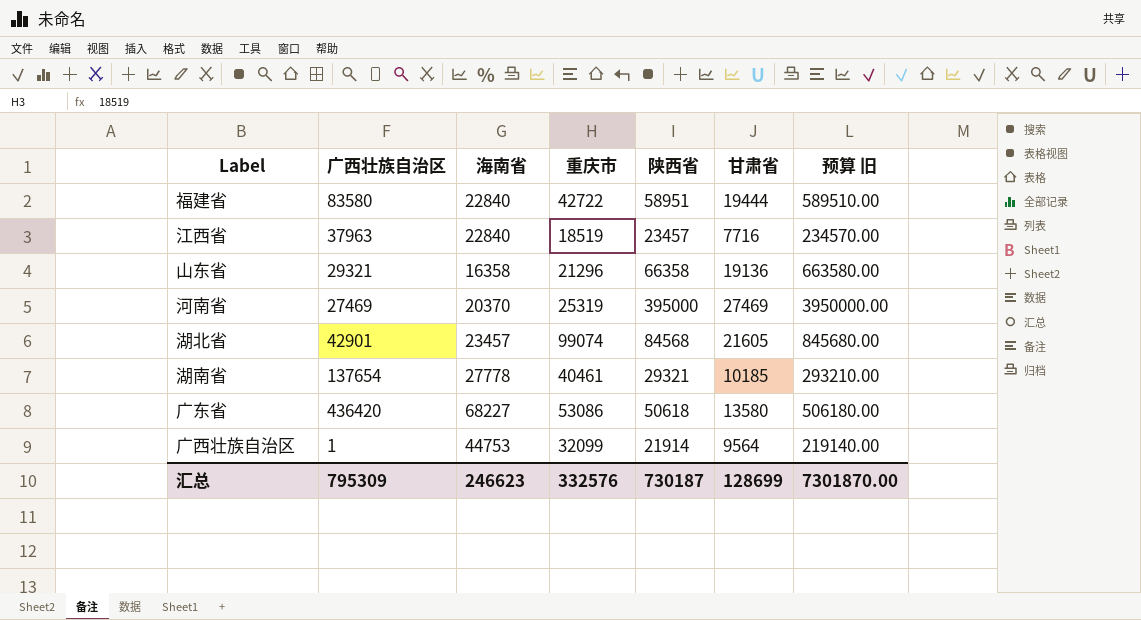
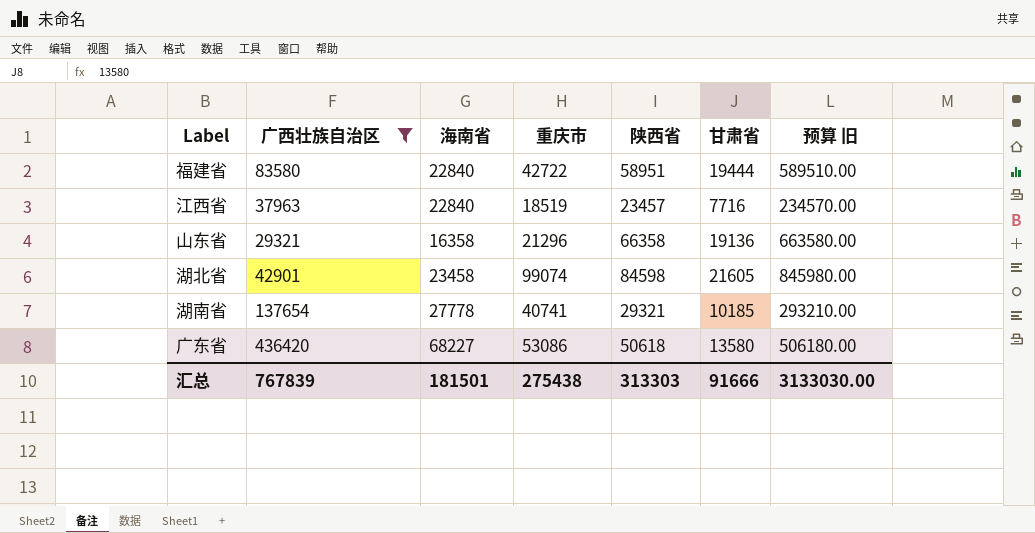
filter: none -> 广西壮族自治区 >= 29321
湖北省 | 海南省: 23457 -> 23458
湖北省 | 陕西省: 84568 -> 84598
湖北省 | 预算 旧: 845680.00 -> 845980.00
湖南省 | 重庆市: 40461 -> 40741
汇总 | 广西壮族自治区: 795309 -> 767839
汇总 | 海南省: 246623 -> 181501
汇总 | 重庆市: 332576 -> 275438
汇总 | 陕西省: 730187 -> 313303
汇总 | 甘肃省: 128699 -> 91666
汇总 | 预算 旧: 7301870.00 -> 3133030.00

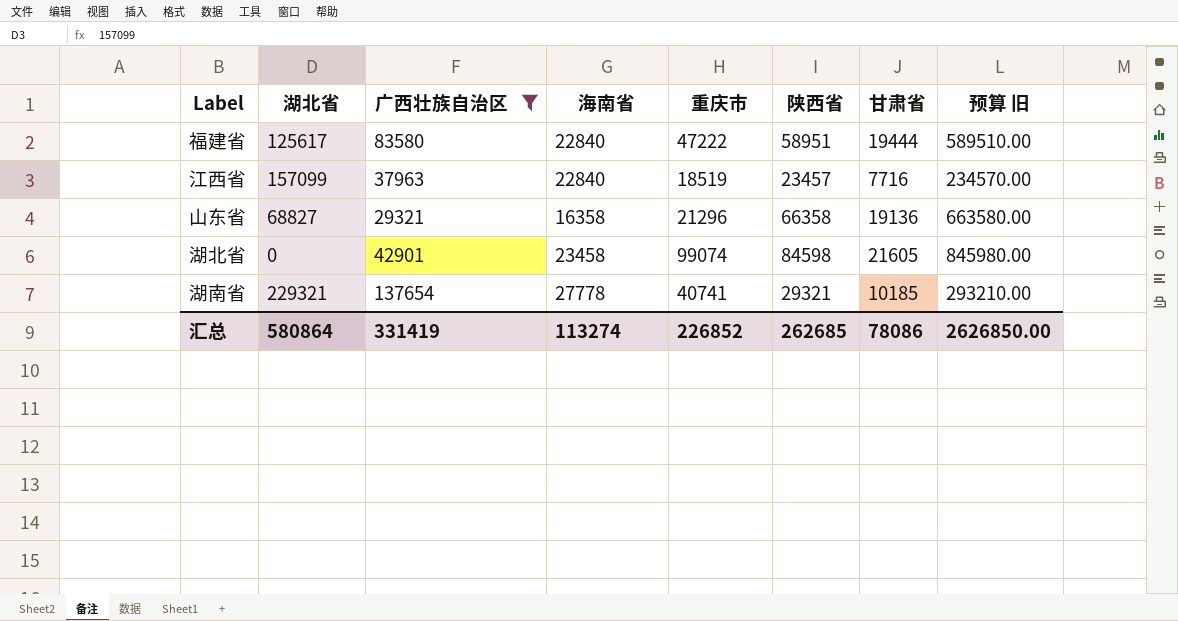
column 湖北省 | position: none -> 2
row 广东省: 436420 | 68227 | 53086 | 50618 | 13580 | 506180.00 -> none
福建省 | 重庆市: 42722 -> 47222
汇总 | 广西壮族自治区: 767839 -> 331419
汇总 | 海南省: 181501 -> 113274
汇总 | 重庆市: 275438 -> 226852
汇总 | 陕西省: 313303 -> 262685
汇总 | 甘肃省: 91666 -> 78086
汇总 | 预算 旧: 3133030.00 -> 2626850.00

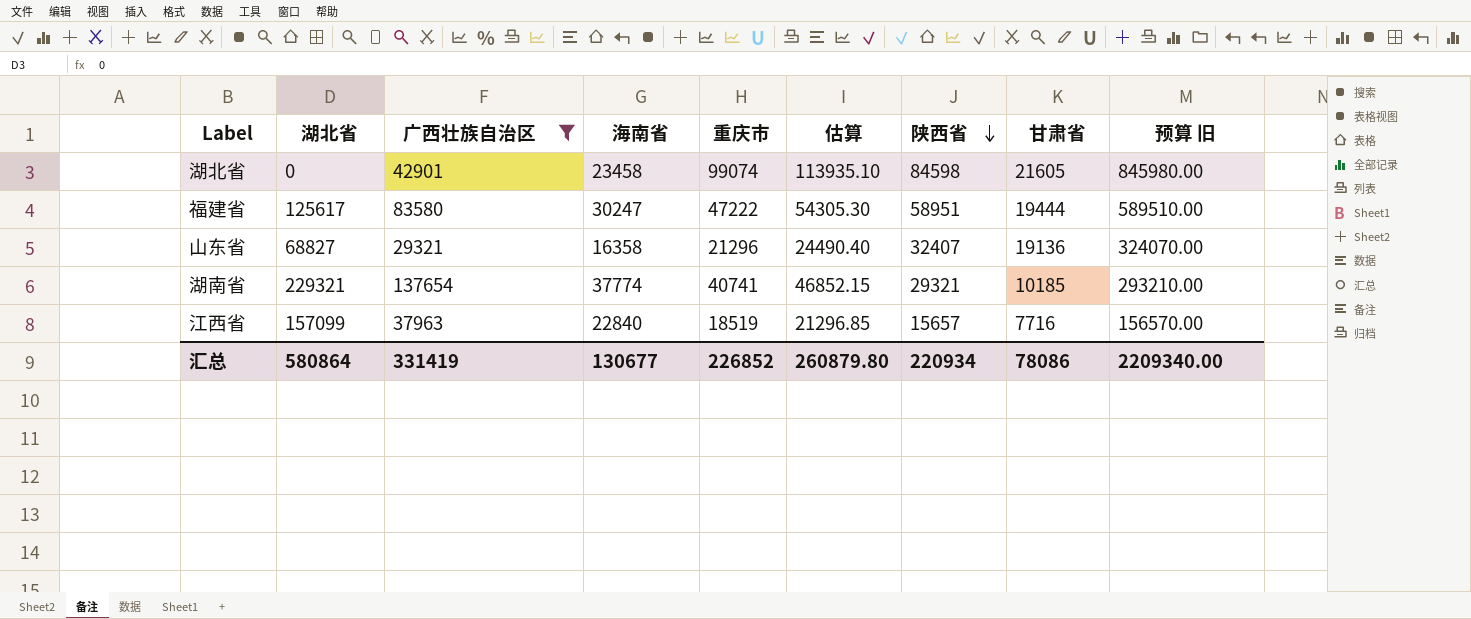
row order: none -> 陕西省 descending
column 估算 | formula: none -> [重庆市] * 1.15
福建省 | 海南省: 22840 -> 30247
山东省 | 陕西省: 66358 -> 32407
山东省 | 预算 旧: 663580.00 -> 324070.00
湖南省 | 海南省: 27778 -> 37774
江西省 | 陕西省: 23457 -> 15657
江西省 | 预算 旧: 234570.00 -> 156570.00
汇总 | 海南省: 113274 -> 130677
汇总 | 陕西省: 262685 -> 220934
汇总 | 预算 旧: 2626850.00 -> 2209340.00

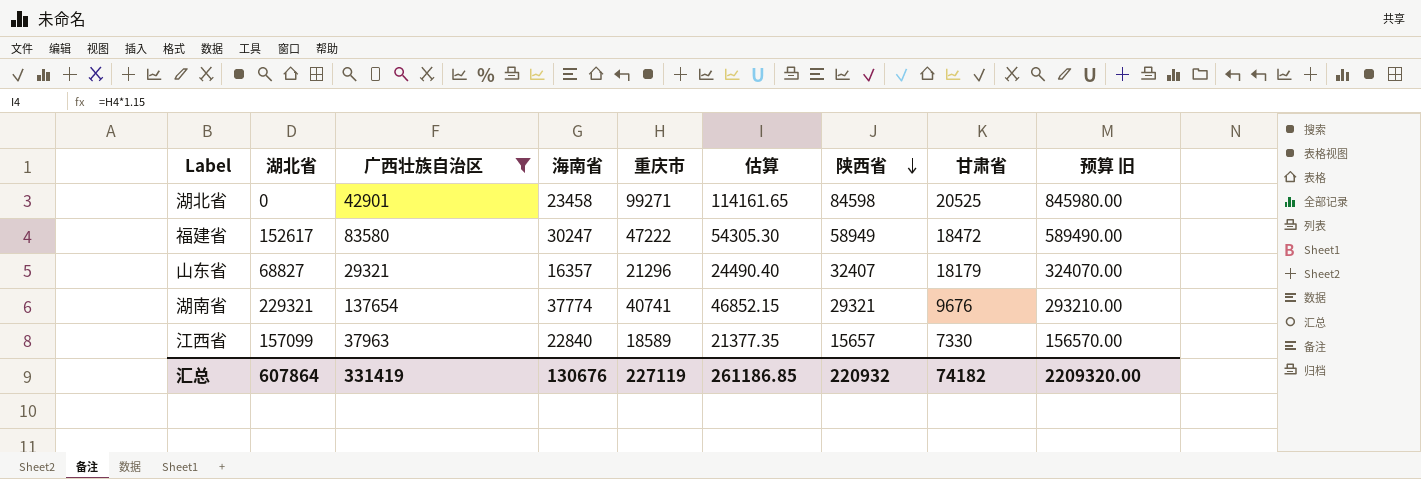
湖北省 | 重庆市: 99074 -> 99271
湖北省 | 估算: 113935.10 -> 114161.65
湖北省 | 甘肃省: 21605 -> 20525
福建省 | 湖北省: 125617 -> 152617
福建省 | 陕西省: 58951 -> 58949
福建省 | 甘肃省: 19444 -> 18472
福建省 | 预算 旧: 589510.00 -> 589490.00
山东省 | 海南省: 16358 -> 16357
山东省 | 甘肃省: 19136 -> 18179
湖南省 | 甘肃省: 10185 -> 9676
江西省 | 重庆市: 18519 -> 18589
江西省 | 估算: 21296.85 -> 21377.35
江西省 | 甘肃省: 7716 -> 7330
汇总 | 湖北省: 580864 -> 607864
汇总 | 海南省: 130677 -> 130676
汇总 | 重庆市: 226852 -> 227119
汇总 | 估算: 260879.80 -> 261186.85
汇总 | 陕西省: 220934 -> 220932
汇总 | 甘肃省: 78086 -> 74182
汇总 | 预算 旧: 2209340.00 -> 2209320.00

